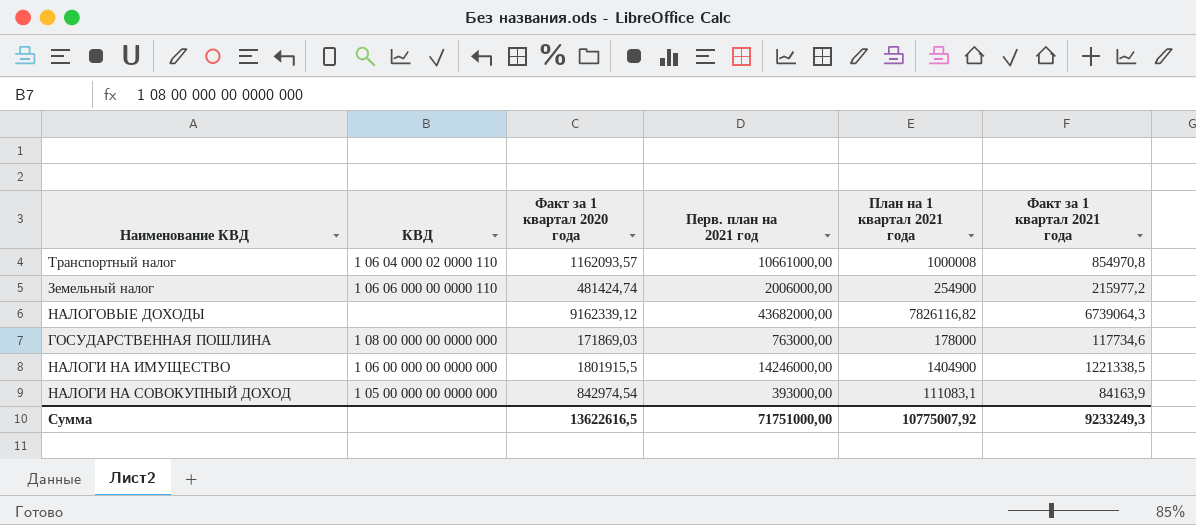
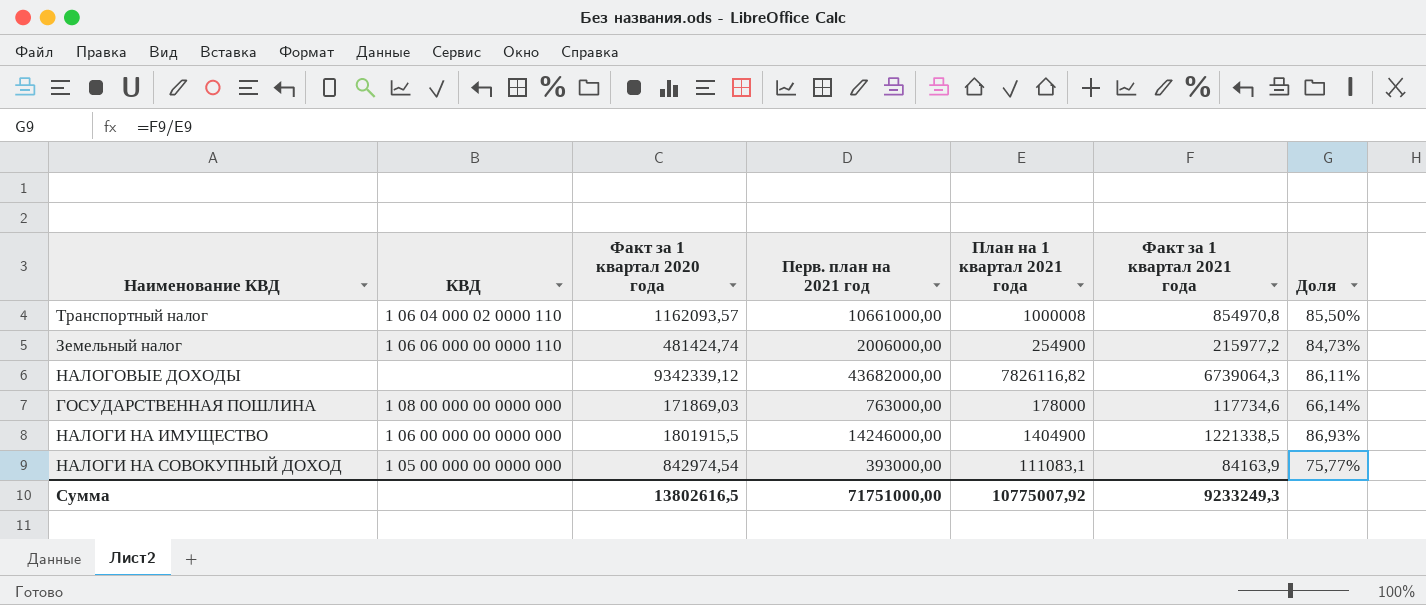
column Доля | formula: none -> [Факт за 1 квартал 2021 года] / [План на 1 квартал 2021 года]
НАЛОГОВЫЕ ДОХОДЫ | Факт за 1 квартал 2020 года: 9162339,12 -> 9342339,12
Сумма | Факт за 1 квартал 2020 года: 13622616,5 -> 13802616,5

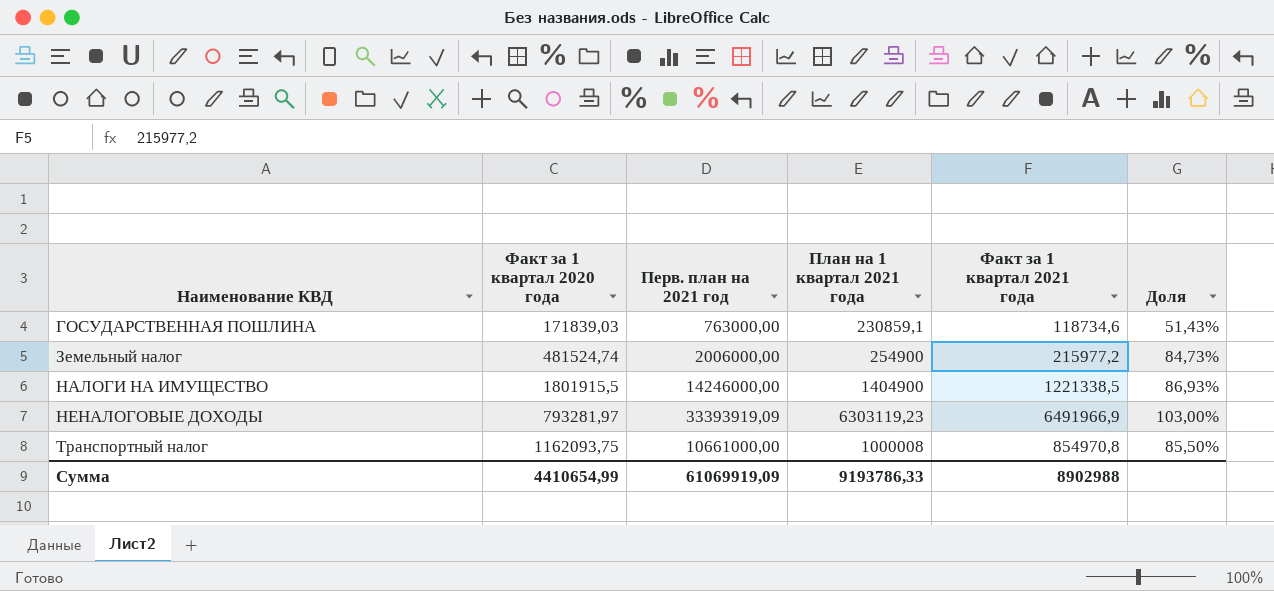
row order: none -> Наименование КВД ascending
column КВД | position: 2 -> none
row НАЛОГОВЫЕ ДОХОДЫ: none | 9342339,12 | 43682000,00 | 7826116,82 | 6739064,3 | 86,11% -> none
row НАЛОГИ НА СОВОКУПНЫЙ ДОХОД: 1 05 00 000 00 0000 000 | 842974,54 | 393000,00 | 111083,1 | 84163,9 | 75,77% -> none
ГОСУДАРСТВЕННАЯ ПОШЛИНА | Факт за 1 квартал 2020 года: 171869,03 -> 171839,03
ГОСУДАРСТВЕННАЯ ПОШЛИНА | План на 1 квартал 2021 года: 178000 -> 230859,1
ГОСУДАРСТВЕННАЯ ПОШЛИНА | Факт за 1 квартал 2021 года: 117734,6 -> 118734,6
ГОСУДАРСТВЕННАЯ ПОШЛИНА | Доля: 66,14% -> 51,43%
Земельный налог | Факт за 1 квартал 2020 года: 481424,74 -> 481524,74
row НЕНАЛОГОВЫЕ ДОХОДЫ: none -> 793281,97 | 33393919,09 | 6303119,23 | 6491966,9 | 103,00%
Транспортный налог | Факт за 1 квартал 2020 года: 1162093,57 -> 1162093,75
Сумма | Факт за 1 квартал 2020 года: 13802616,5 -> 4410654,99
Сумма | Перв. план на 2021 год: 71751000,00 -> 61069919,09
Сумма | План на 1 квартал 2021 года: 10775007,92 -> 9193786,33
Сумма | Факт за 1 квартал 2021 года: 9233249,3 -> 8902988

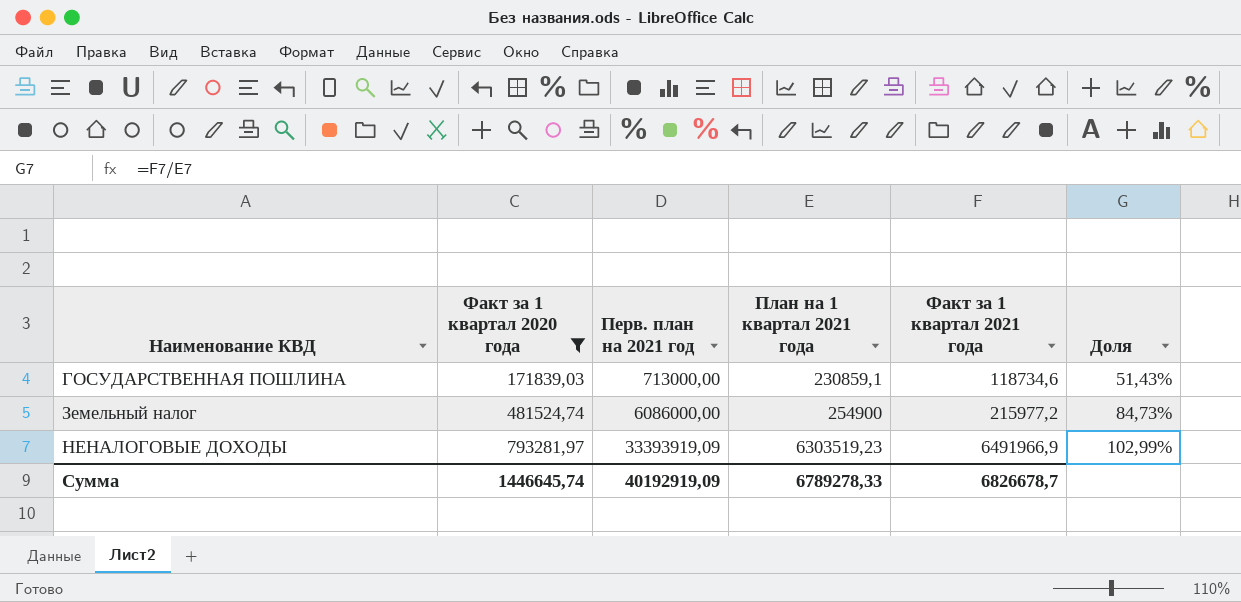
filter: none -> Факт за 1 квартал 2020 года <= 793281,97
ГОСУДАРСТВЕННАЯ ПОШЛИНА | Перв. план на 2021 год: 763000,00 -> 713000,00
Земельный налог | Перв. план на 2021 год: 2006000,00 -> 6086000,00
НЕНАЛОГОВЫЕ ДОХОДЫ | План на 1 квартал 2021 года: 6303119,23 -> 6303519,23
НЕНАЛОГОВЫЕ ДОХОДЫ | Доля: 103,00% -> 102,99%
Сумма | Факт за 1 квартал 2020 года: 4410654,99 -> 1446645,74
Сумма | Перв. план на 2021 год: 61069919,09 -> 40192919,09
Сумма | План на 1 квартал 2021 года: 9193786,33 -> 6789278,33
Сумма | Факт за 1 квартал 2021 года: 8902988 -> 6826678,7

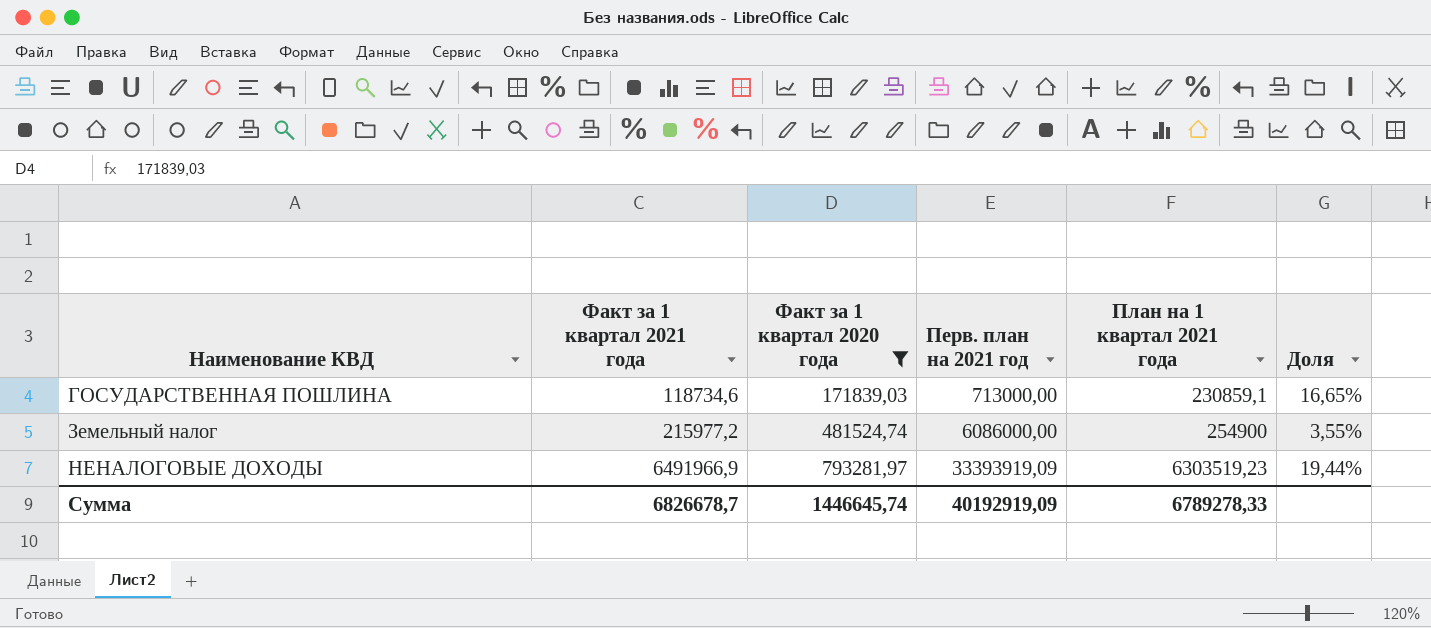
column Факт за 1 квартал 2021 года | position: 5 -> 2
column Доля | formula: [Факт за 1 квартал 2021 года] / [План на 1 квартал 2021 года] -> [Факт за 1 квартал 2021 года] / [Перв. план на 2021 год]

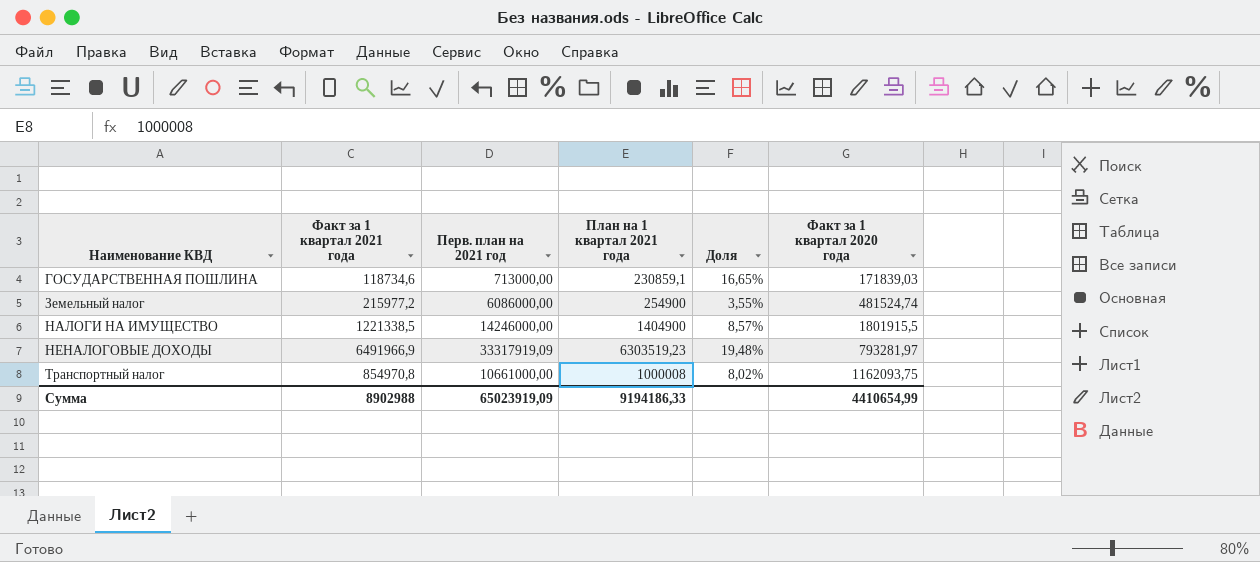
filter: Факт за 1 квартал 2020 года <= 793281,97 -> none
column Факт за 1 квартал 2020 года | position: 3 -> 6
НЕНАЛОГОВЫЕ ДОХОДЫ | Перв. план на 2021 год: 33393919,09 -> 33317919,09
НЕНАЛОГОВЫЕ ДОХОДЫ | Доля: 19,44% -> 19,48%
Сумма | Факт за 1 квартал 2021 года: 6826678,7 -> 8902988
Сумма | Перв. план на 2021 год: 40192919,09 -> 65023919,09
Сумма | План на 1 квартал 2021 года: 6789278,33 -> 9194186,33
Сумма | Факт за 1 квартал 2020 года: 1446645,74 -> 4410654,99

